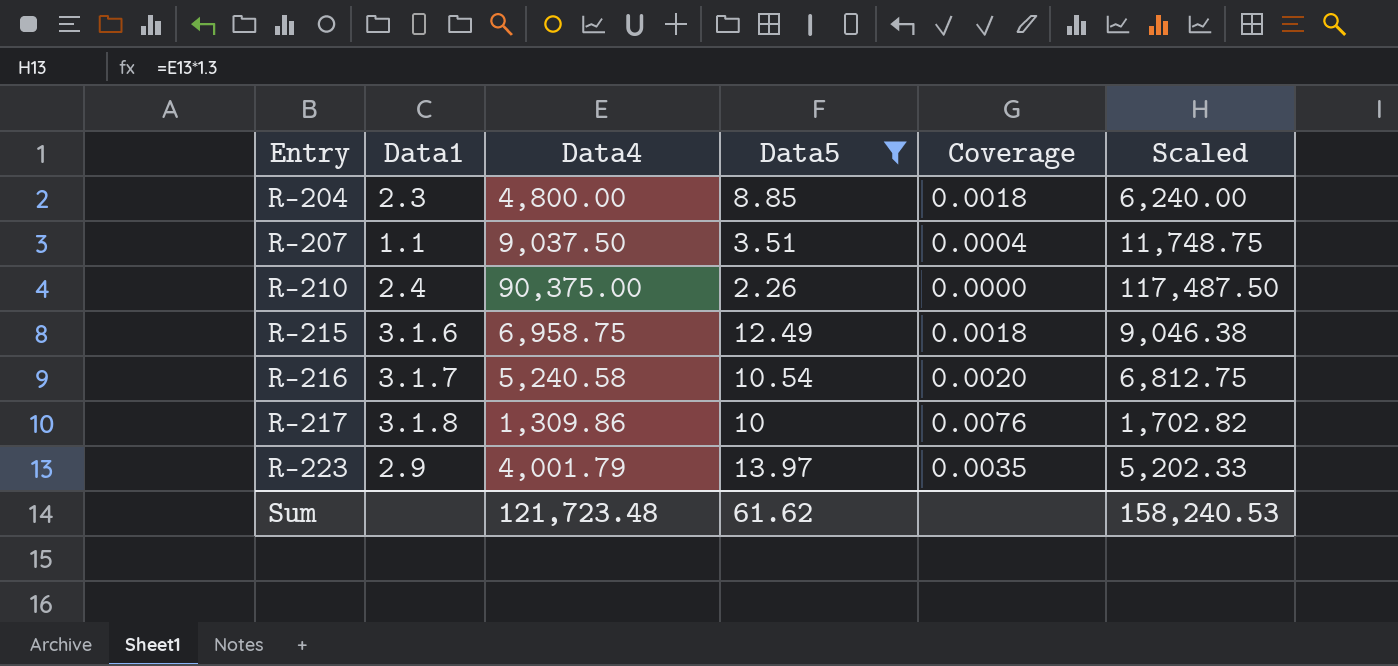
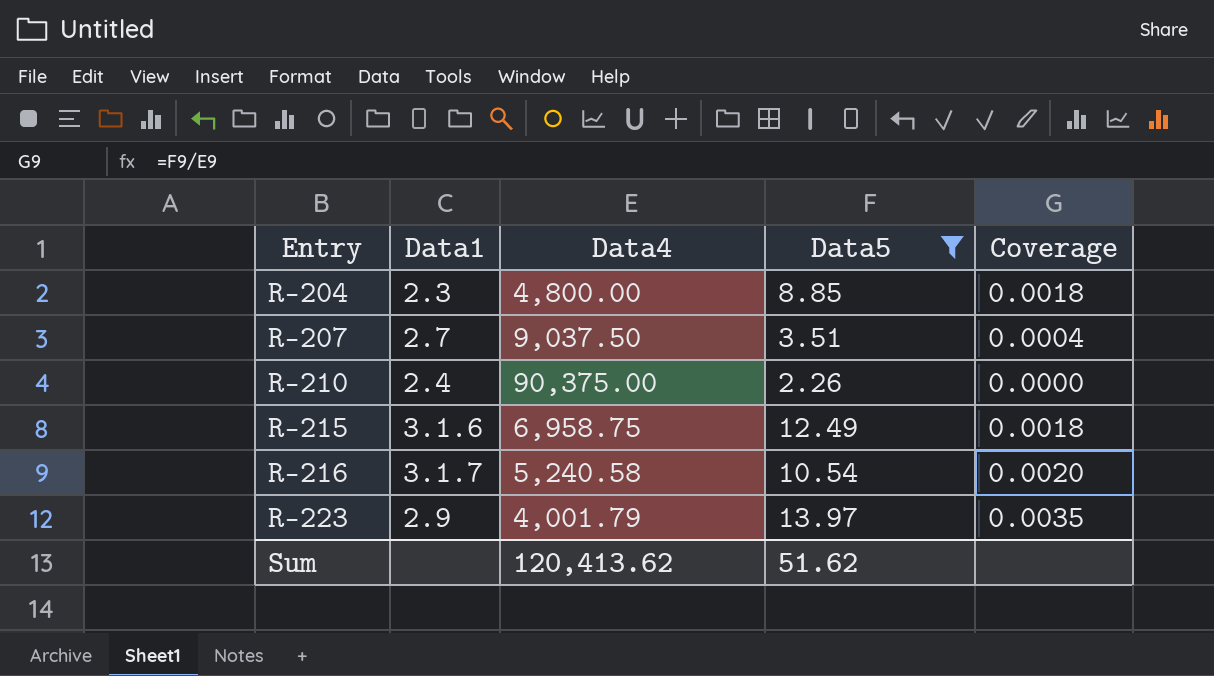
column Scaled | formula: [Data4] * 1.3 -> none
row R-217: 3.1.8 | 1,309.86 | 10 | 0.0076 | 1,702.82 -> none
R-207 | Data1: 1.1 -> 2.7
Sum | Data4: 121,723.48 -> 120,413.62
Sum | Data5: 61.62 -> 51.62

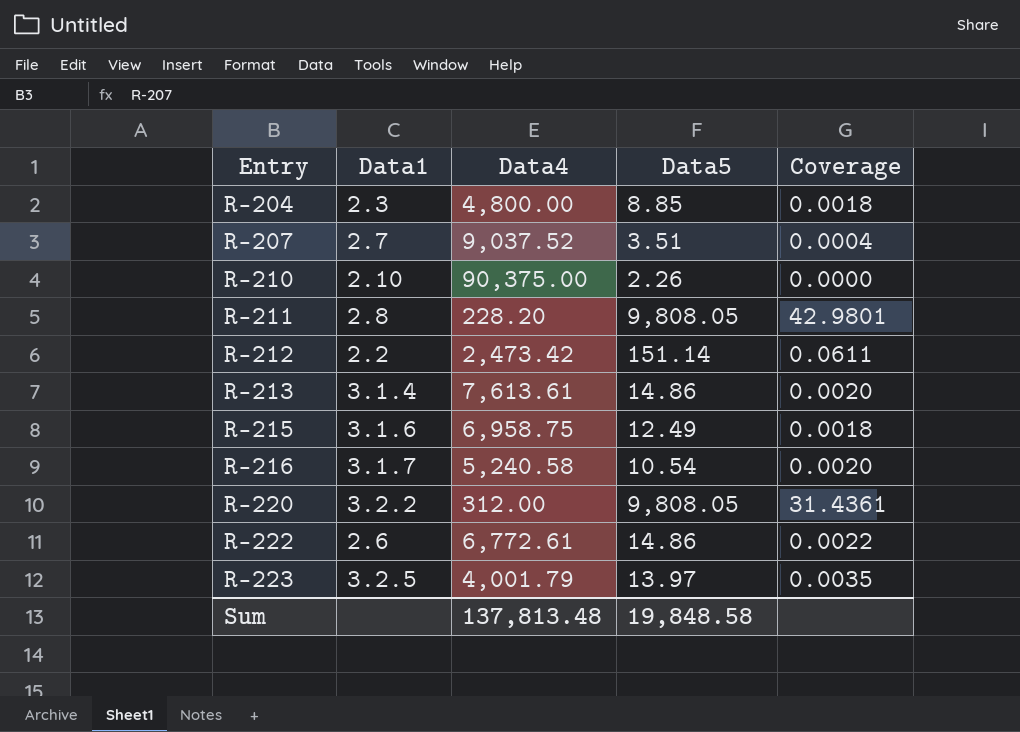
filter: Data5 <= 13.97 -> none
R-207 | Data4: 9,037.50 -> 9,037.52
R-210 | Data1: 2.4 -> 2.10
R-223 | Data1: 2.9 -> 3.2.5
Sum | Data4: 120,413.62 -> 137,813.48
Sum | Data5: 51.62 -> 19,848.58

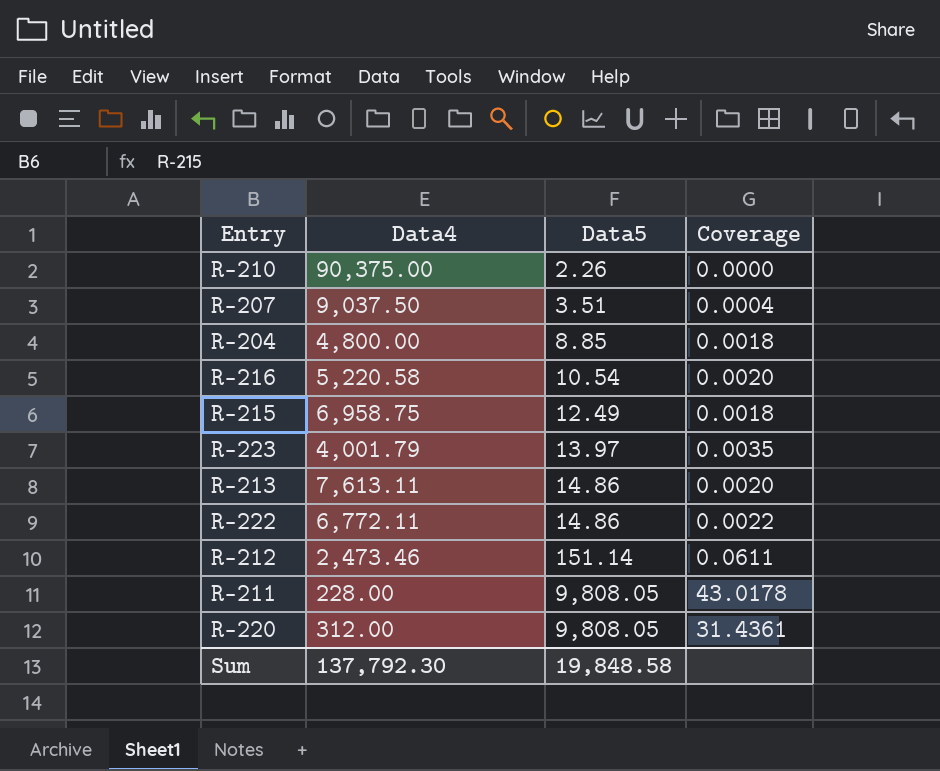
row order: Entry ascending -> Data5 ascending
column Data1 | position: 2 -> none
R-207 | Data4: 9,037.52 -> 9,037.50
R-216 | Data4: 5,240.58 -> 5,220.58
R-213 | Data4: 7,613.61 -> 7,613.11
R-222 | Data4: 6,772.61 -> 6,772.11
R-212 | Data4: 2,473.42 -> 2,473.46
R-211 | Data4: 228.20 -> 228.00
R-211 | Coverage: 42.9801 -> 43.0178
Sum | Data4: 137,813.48 -> 137,792.30

